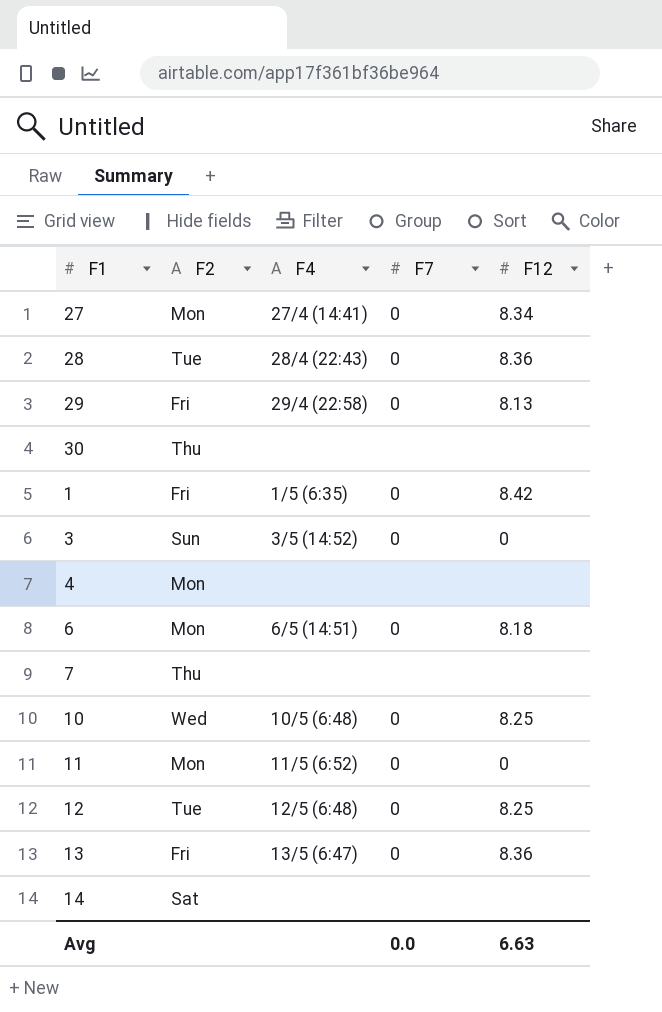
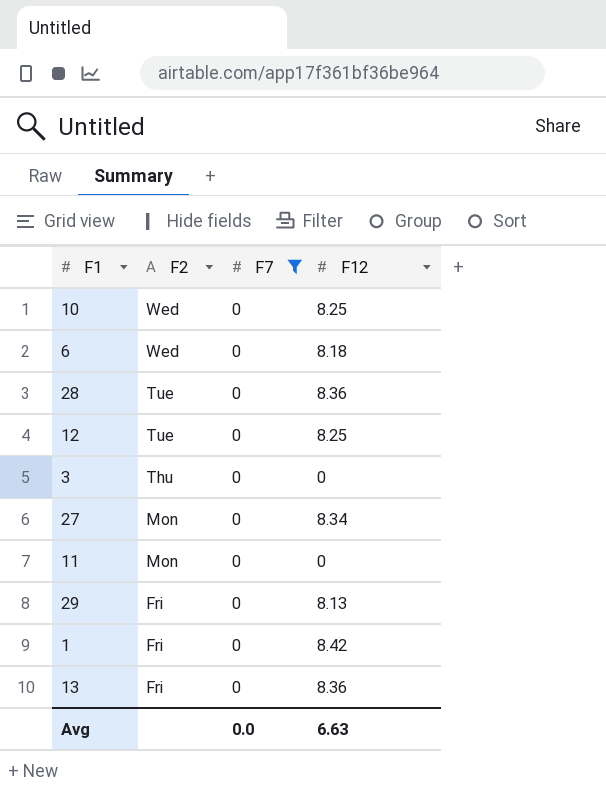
filter: none -> F7 = 0
row order: none -> F2 descending
column F4 | position: 3 -> none
6 | F2: Mon -> Wed
3 | F2: Sun -> Thu

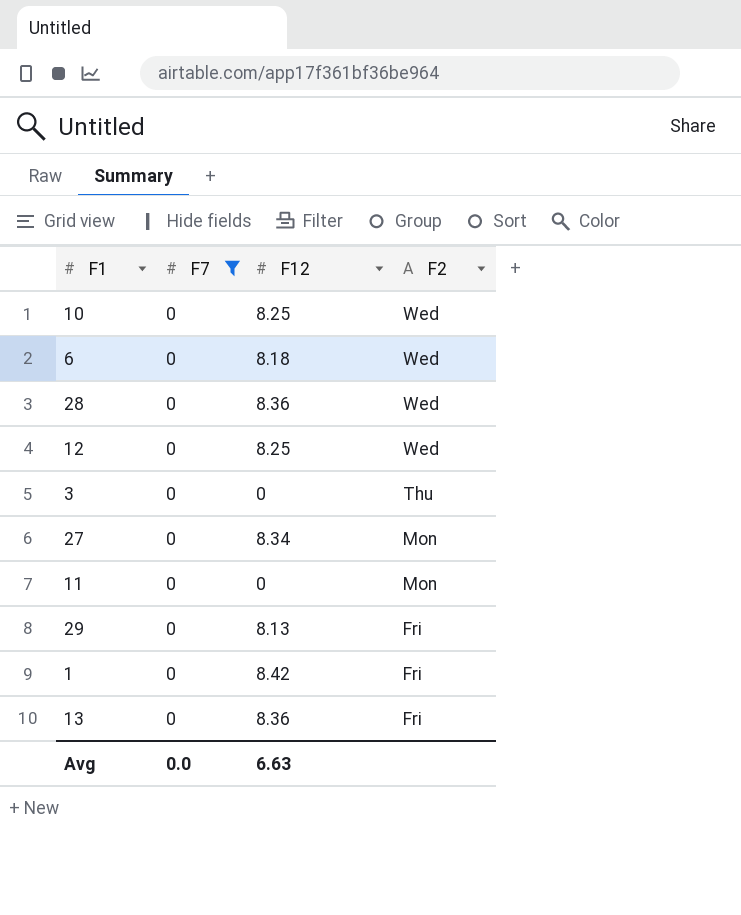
column F2 | position: 2 -> 4
28 | F2: Tue -> Wed
12 | F2: Tue -> Wed

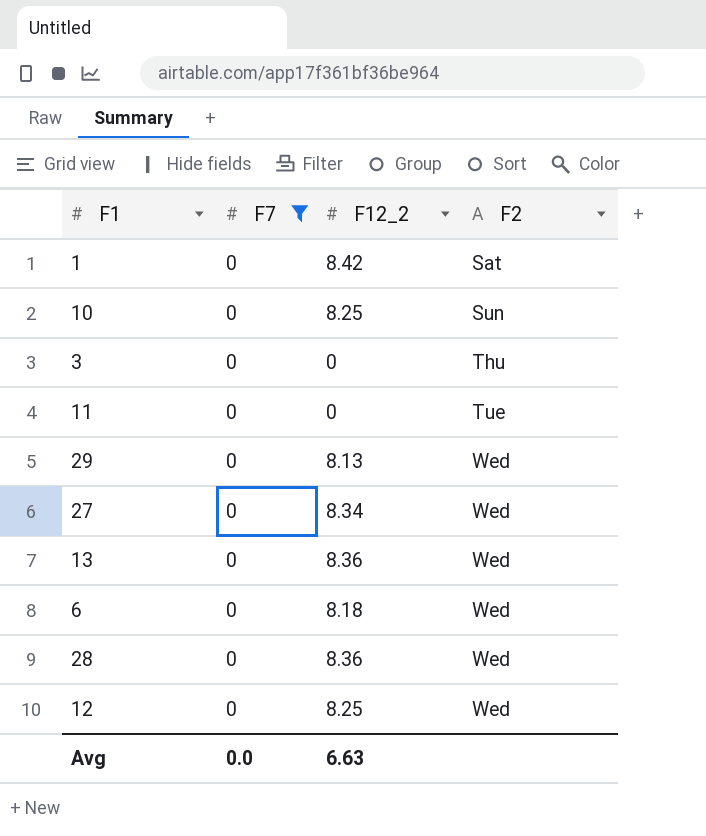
row order: F2 descending -> F2 ascending
column name: F12 -> F12_2
1 | F2: Fri -> Sat
10 | F2: Wed -> Sun
11 | F2: Mon -> Tue
29 | F2: Fri -> Wed
27 | F2: Mon -> Wed
13 | F2: Fri -> Wed

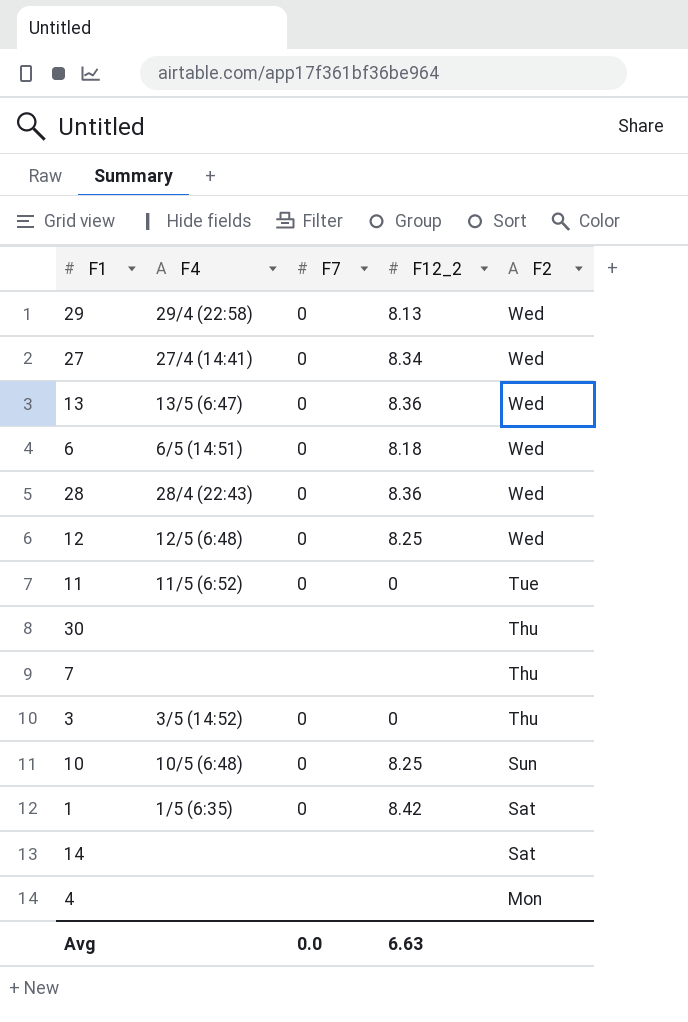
filter: F7 = 0 -> none
row order: F2 ascending -> F2 descending
column F4 | position: none -> 2

